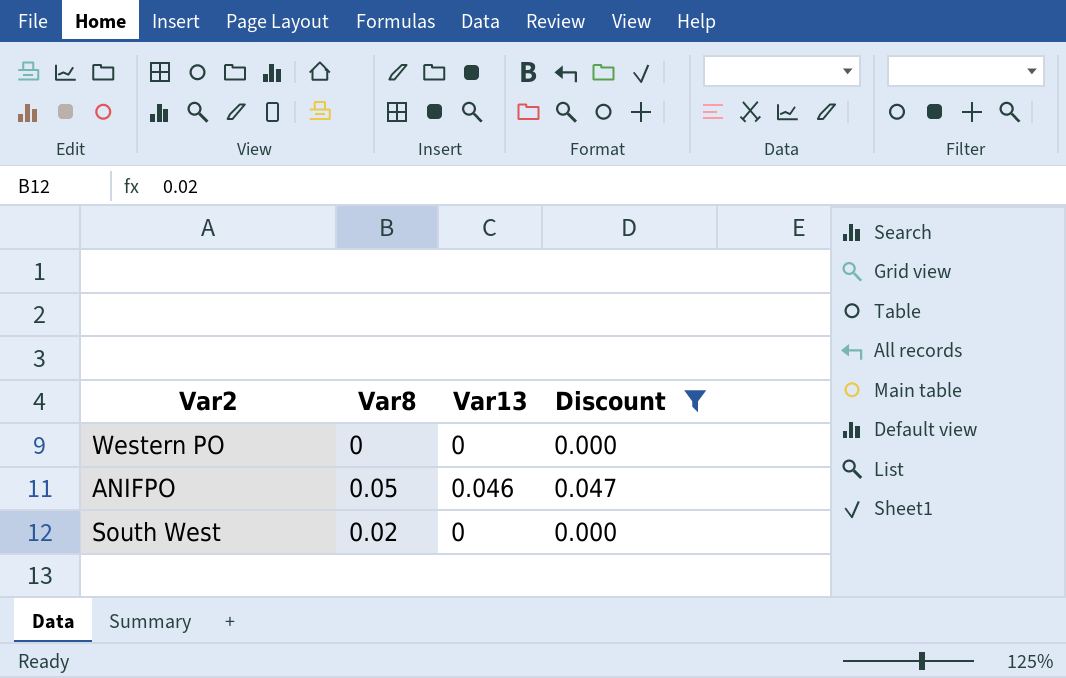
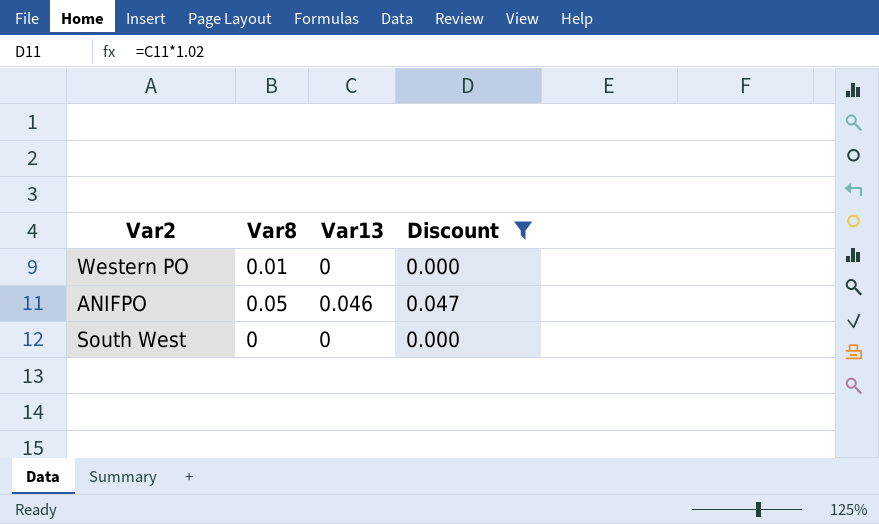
Western PO | Var8: 0 -> 0.01
South West | Var8: 0.02 -> 0

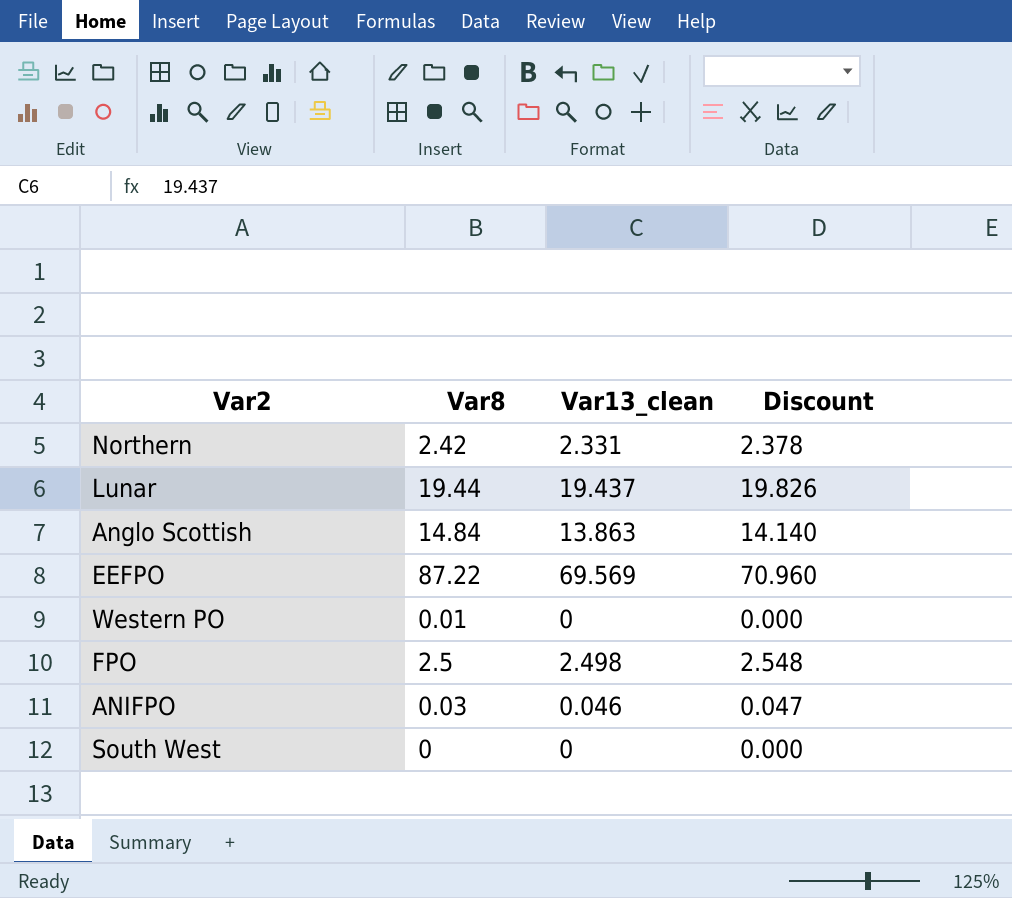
filter: Discount <= 0.047 -> none
column name: Var13 -> Var13_clean
ANIFPO | Var8: 0.05 -> 0.03

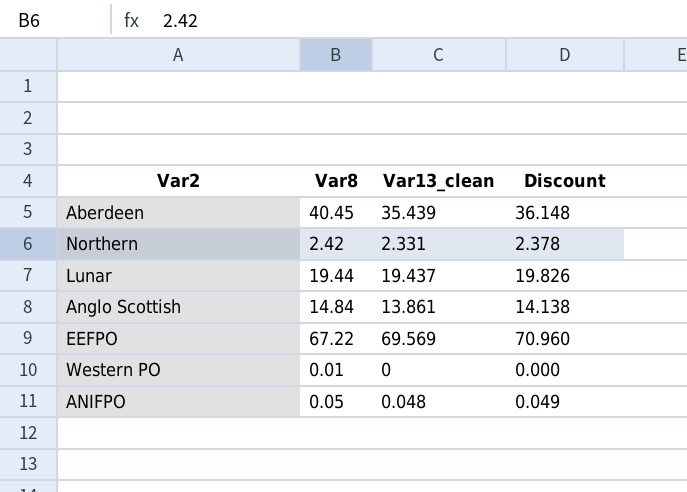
row FPO: 2.5 | 2.498 | 2.548 -> none
row South West: 0 | 0 | 0.000 -> none
row Aberdeen: none -> 40.45 | 35.439 | 36.148
Anglo Scottish | Var13_clean: 13.863 -> 13.861
Anglo Scottish | Discount: 14.140 -> 14.138
EEFPO | Var8: 87.22 -> 67.22
ANIFPO | Var8: 0.03 -> 0.05
ANIFPO | Var13_clean: 0.046 -> 0.048
ANIFPO | Discount: 0.047 -> 0.049

